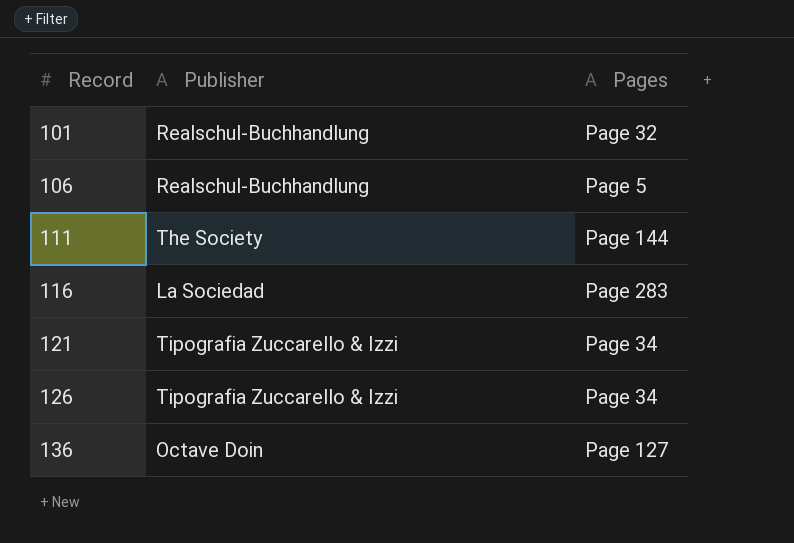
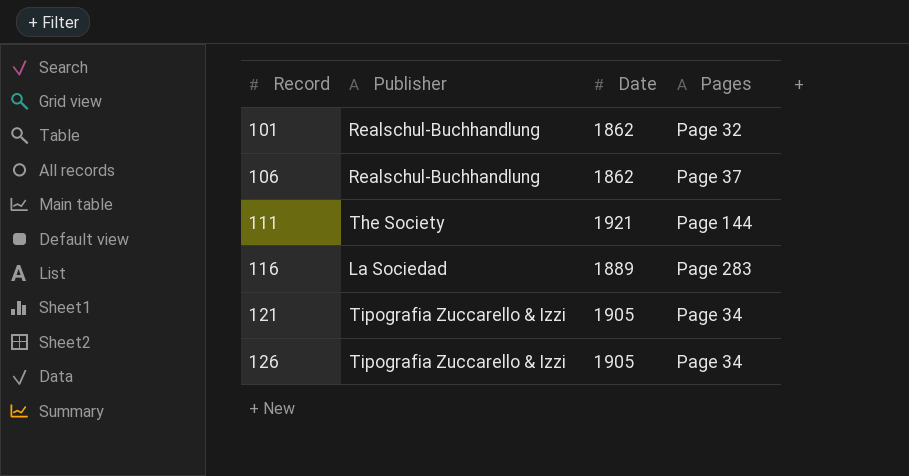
column Date | position: none -> 3
row 136: Octave Doin | Page 127 -> none
106 | Pages: Page 5 -> Page 37

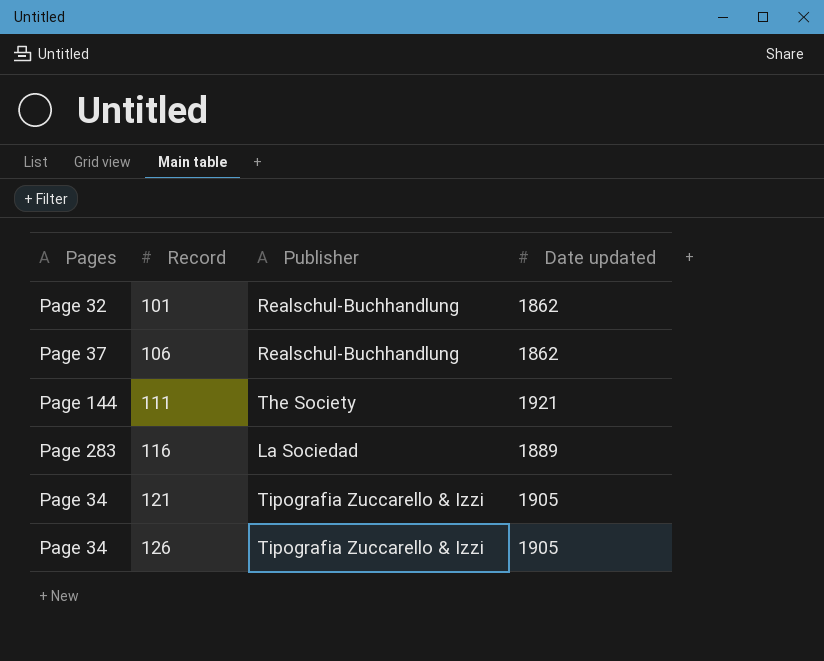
column Pages | position: 4 -> 1
column name: Date -> Date updated

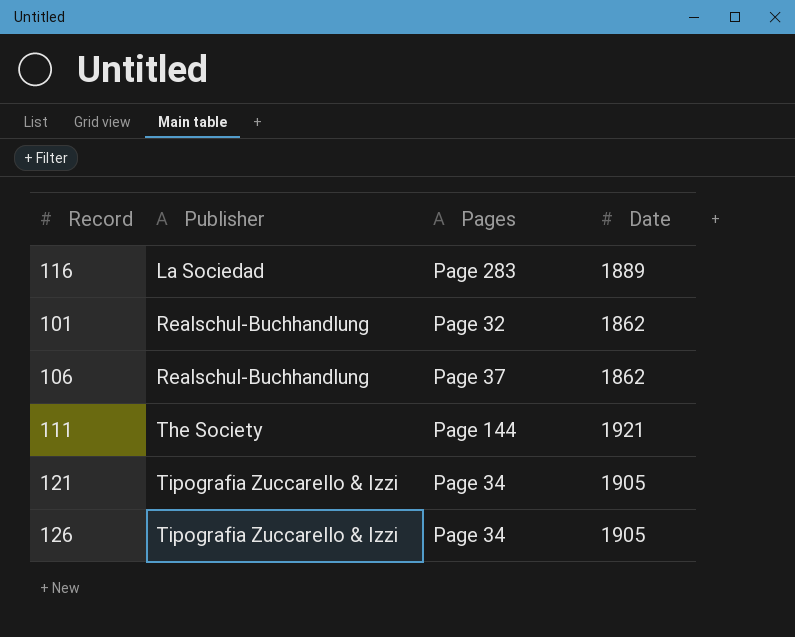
row order: Record ascending -> Publisher ascending
column Pages | position: 1 -> 3
column name: Date updated -> Date

